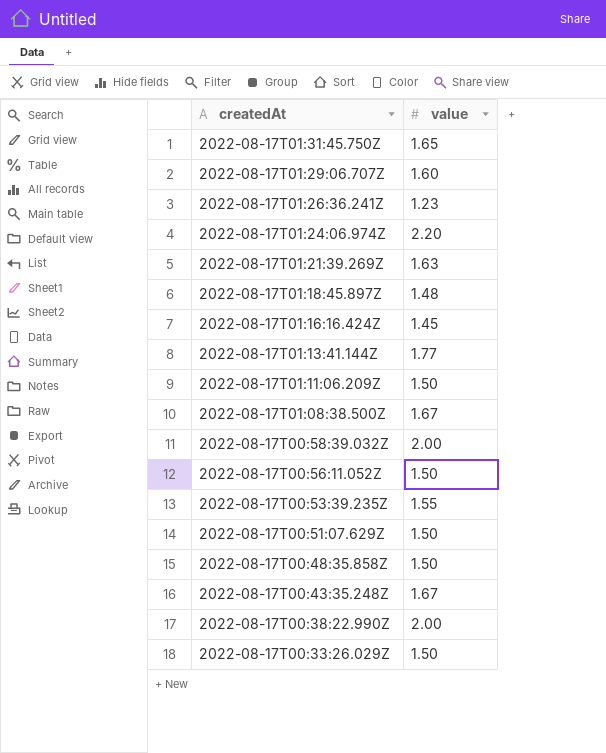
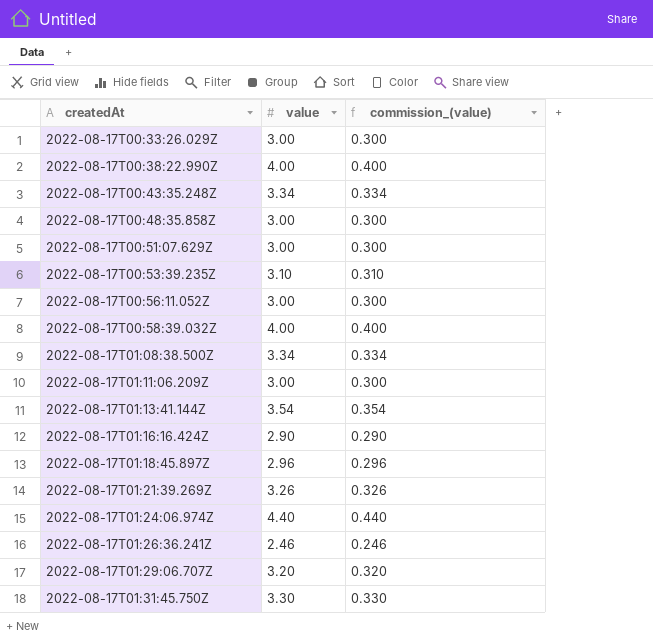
row order: createdAt descending -> createdAt ascending
column commission_(value) | formula: none -> [value] * 0.1
2022-08-17T00:33:26.029Z | value: 1.50 -> 3.00
2022-08-17T00:38:22.990Z | value: 2.00 -> 4.00
2022-08-17T00:43:35.248Z | value: 1.67 -> 3.34
2022-08-17T00:48:35.858Z | value: 1.50 -> 3.00
2022-08-17T00:51:07.629Z | value: 1.50 -> 3.00
2022-08-17T00:53:39.235Z | value: 1.55 -> 3.10
2022-08-17T00:56:11.052Z | value: 1.50 -> 3.00
2022-08-17T00:58:39.032Z | value: 2.00 -> 4.00
2022-08-17T01:08:38.500Z | value: 1.67 -> 3.34
2022-08-17T01:11:06.209Z | value: 1.50 -> 3.00
2022-08-17T01:13:41.144Z | value: 1.77 -> 3.54
2022-08-17T01:16:16.424Z | value: 1.45 -> 2.90
2022-08-17T01:18:45.897Z | value: 1.48 -> 2.96
2022-08-17T01:21:39.269Z | value: 1.63 -> 3.26
2022-08-17T01:24:06.974Z | value: 2.20 -> 4.40
2022-08-17T01:26:36.241Z | value: 1.23 -> 2.46
2022-08-17T01:29:06.707Z | value: 1.60 -> 3.20
2022-08-17T01:31:45.750Z | value: 1.65 -> 3.30

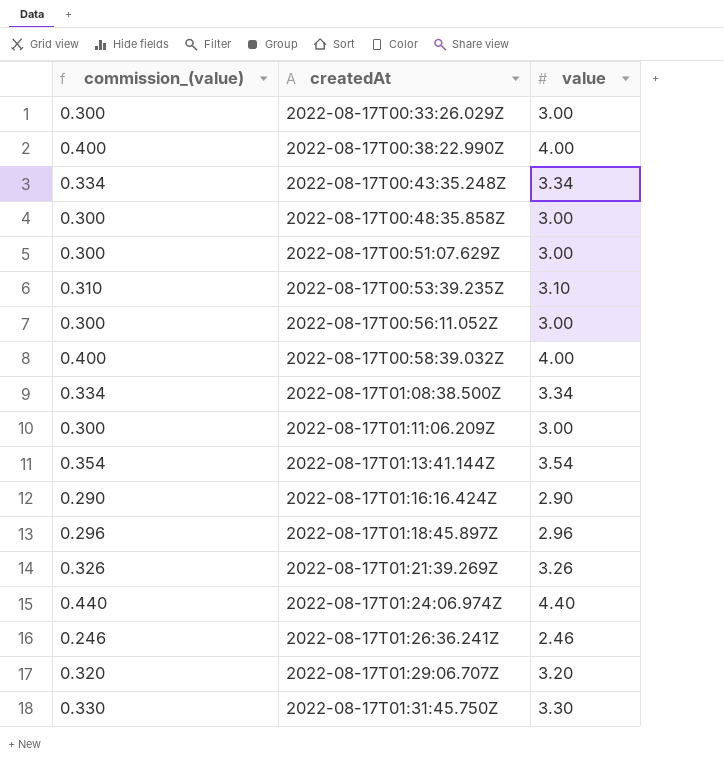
column commission_(value) | position: 3 -> 1

